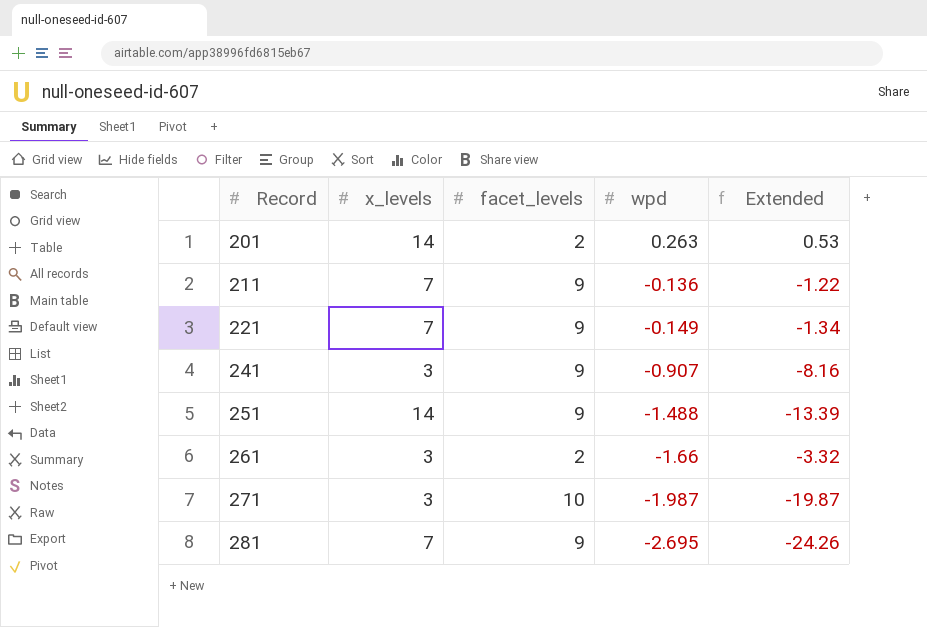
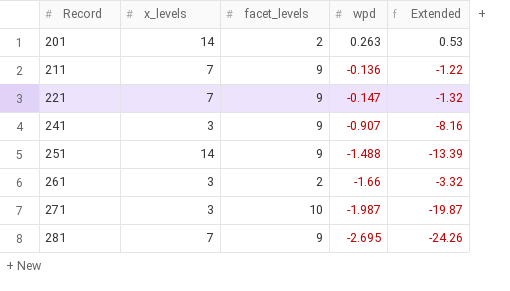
221 | wpd: -0.149 -> -0.147
221 | Extended: -1.34 -> -1.32

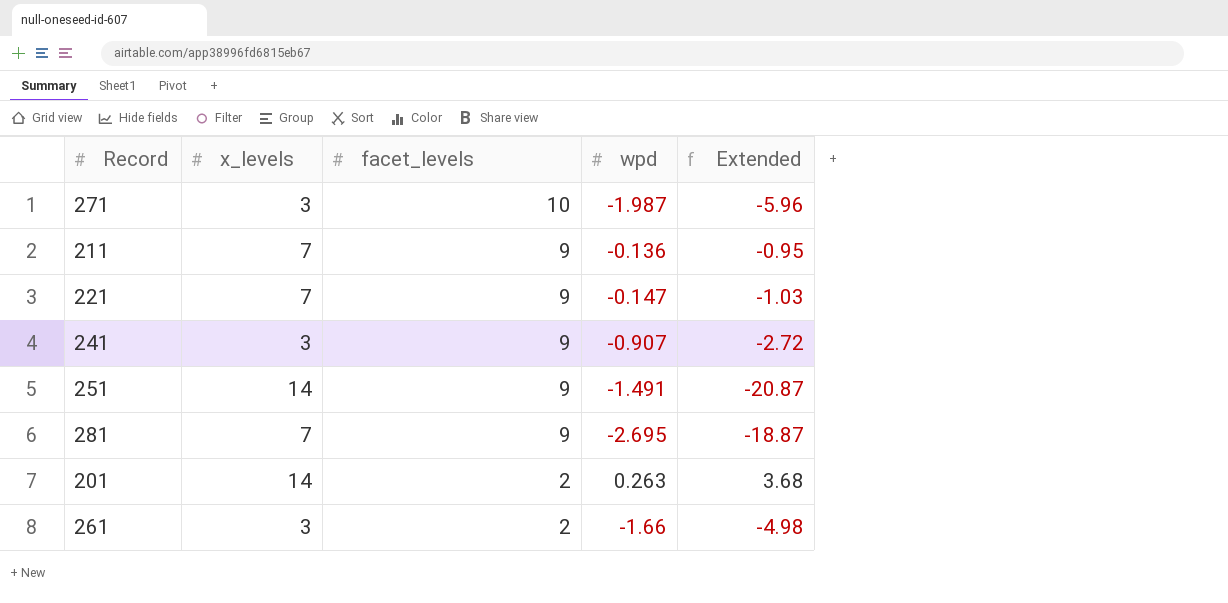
row order: Record ascending -> facet_levels descending
column Extended | formula: [facet_levels] * [wpd] -> [x_levels] * [wpd]
251 | wpd: -1.488 -> -1.491

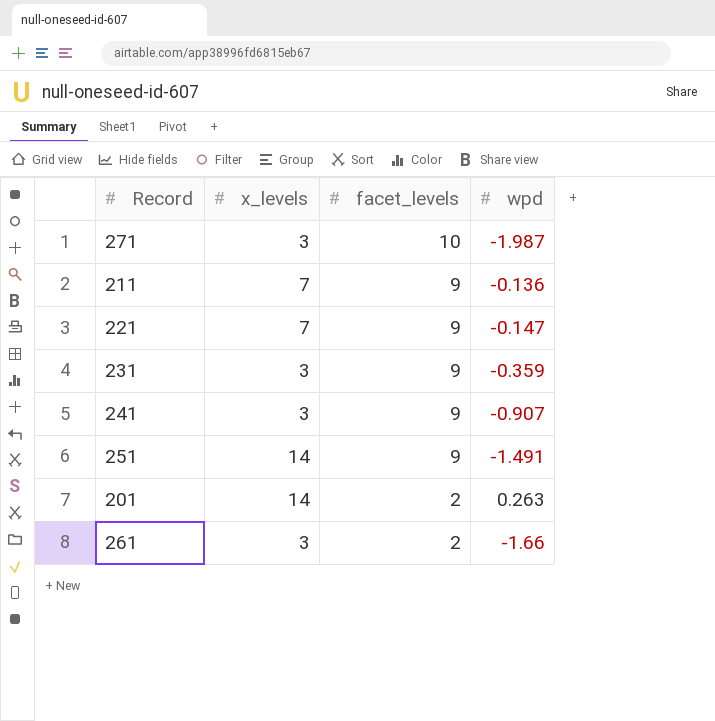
column Extended | formula: [x_levels] * [wpd] -> none
row 281: 7 | 9 | -2.695 | -18.87 -> none
row 231: none -> 3 | 9 | -0.359

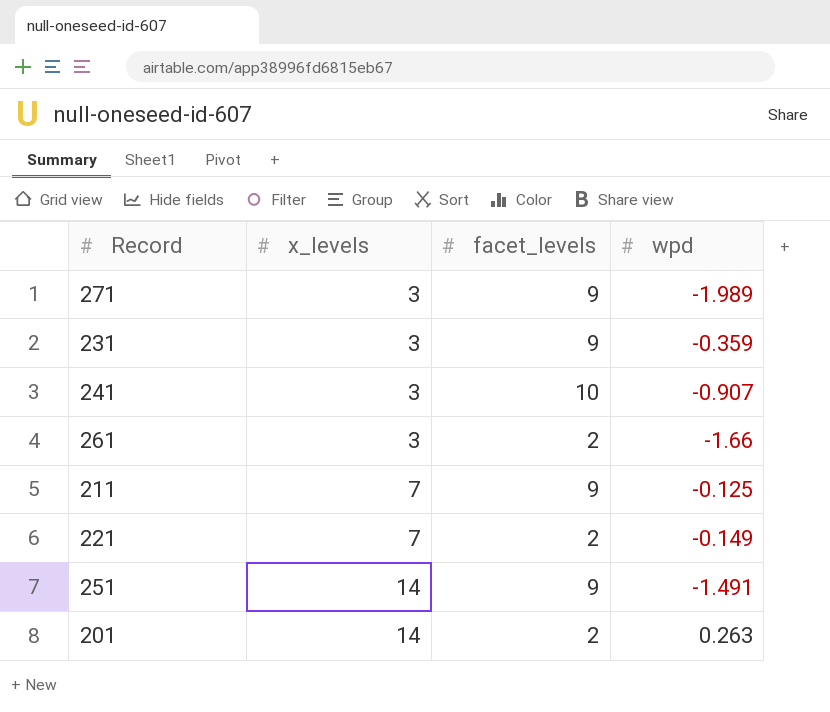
row order: facet_levels descending -> x_levels ascending
271 | facet_levels: 10 -> 9
271 | wpd: -1.987 -> -1.989
241 | facet_levels: 9 -> 10
211 | wpd: -0.136 -> -0.125
221 | facet_levels: 9 -> 2
221 | wpd: -0.147 -> -0.149

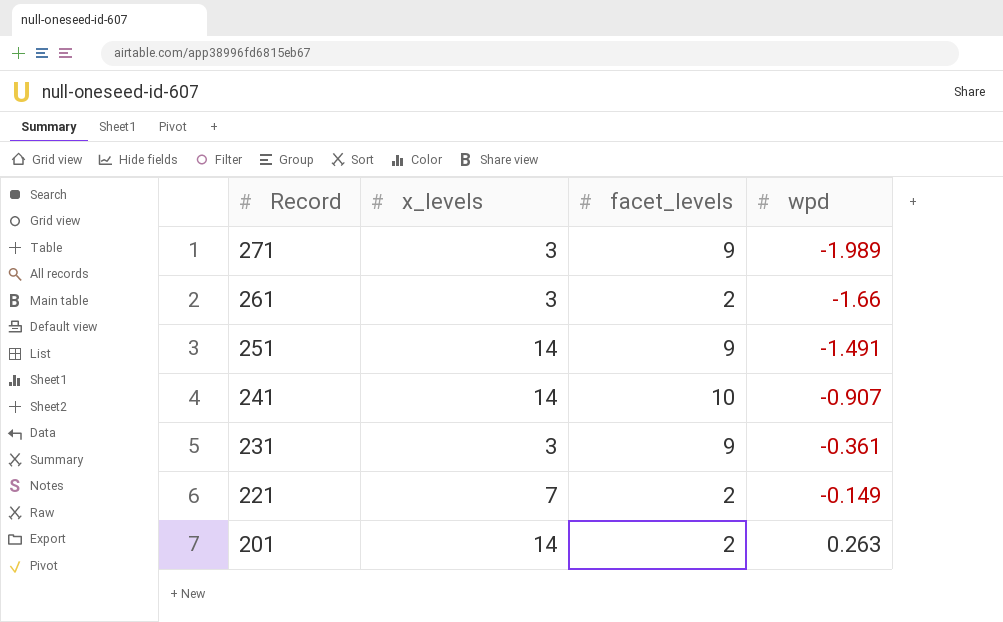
row order: x_levels ascending -> Record descending
row 211: 7 | 9 | -0.125 -> none
241 | x_levels: 3 -> 14
231 | wpd: -0.359 -> -0.361

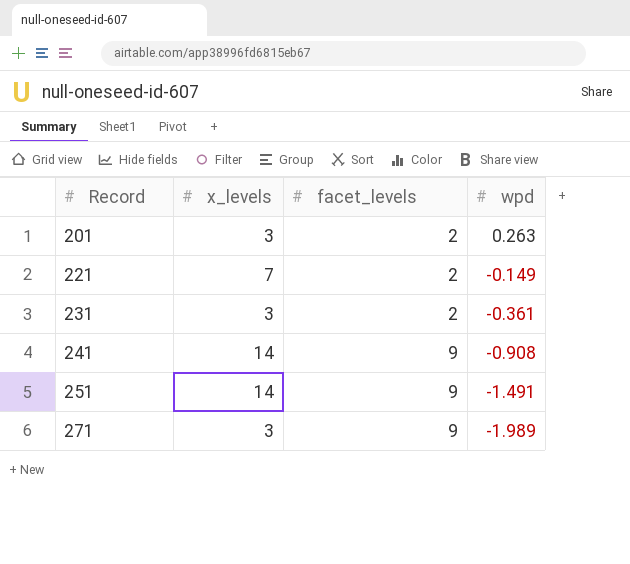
row order: Record descending -> Record ascending
row 261: 3 | 2 | -1.66 -> none
201 | x_levels: 14 -> 3
231 | facet_levels: 9 -> 2
241 | facet_levels: 10 -> 9
241 | wpd: -0.907 -> -0.908

